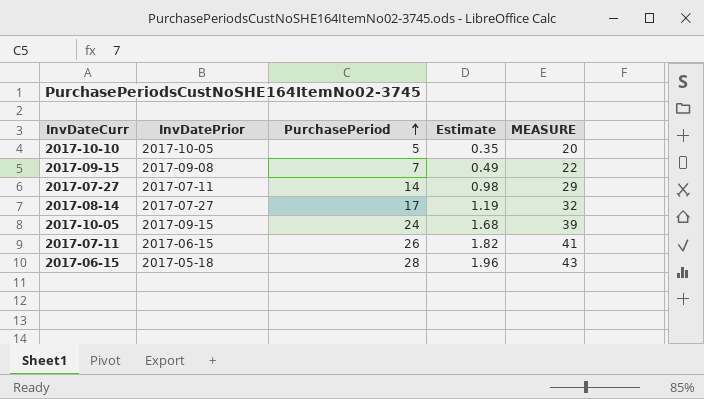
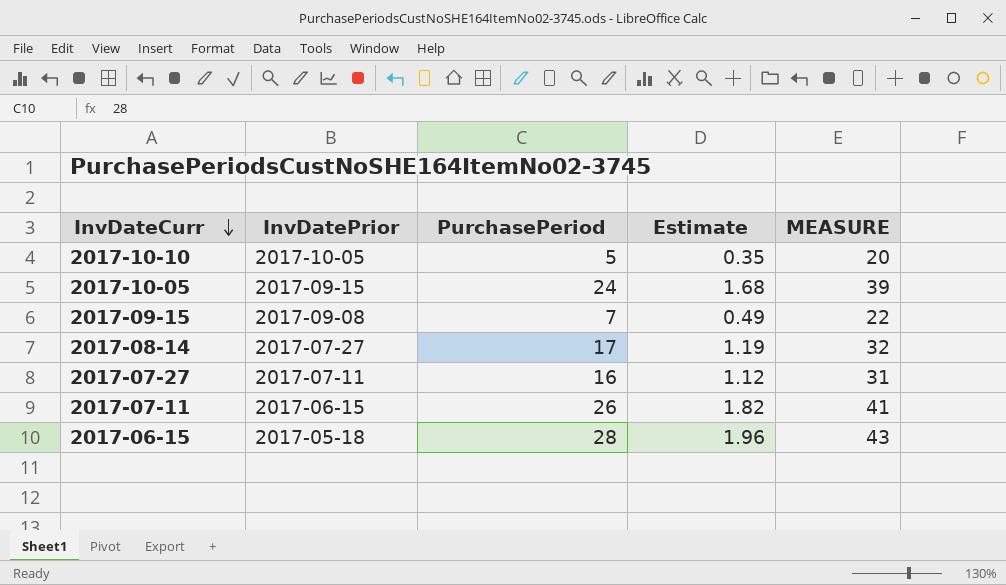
row order: PurchasePeriod ascending -> InvDateCurr descending
2017-07-27 | PurchasePeriod: 14 -> 16
2017-07-27 | Estimate: 0.98 -> 1.12
2017-07-27 | MEASURE: 29 -> 31

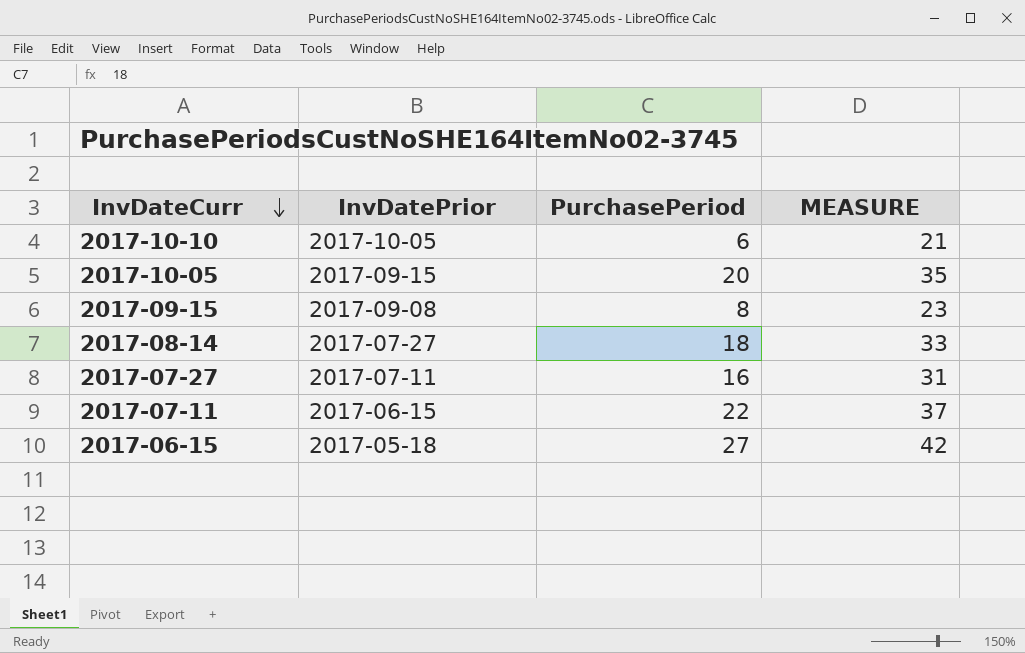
column Estimate | formula: [PurchasePeriod] * 0.07 -> none
2017-10-10 | PurchasePeriod: 5 -> 6
2017-10-10 | MEASURE: 20 -> 21
2017-10-05 | PurchasePeriod: 24 -> 20
2017-10-05 | MEASURE: 39 -> 35
2017-09-15 | PurchasePeriod: 7 -> 8
2017-09-15 | MEASURE: 22 -> 23
2017-08-14 | PurchasePeriod: 17 -> 18
2017-08-14 | MEASURE: 32 -> 33
2017-07-11 | PurchasePeriod: 26 -> 22
2017-07-11 | MEASURE: 41 -> 37
2017-06-15 | PurchasePeriod: 28 -> 27
2017-06-15 | MEASURE: 43 -> 42

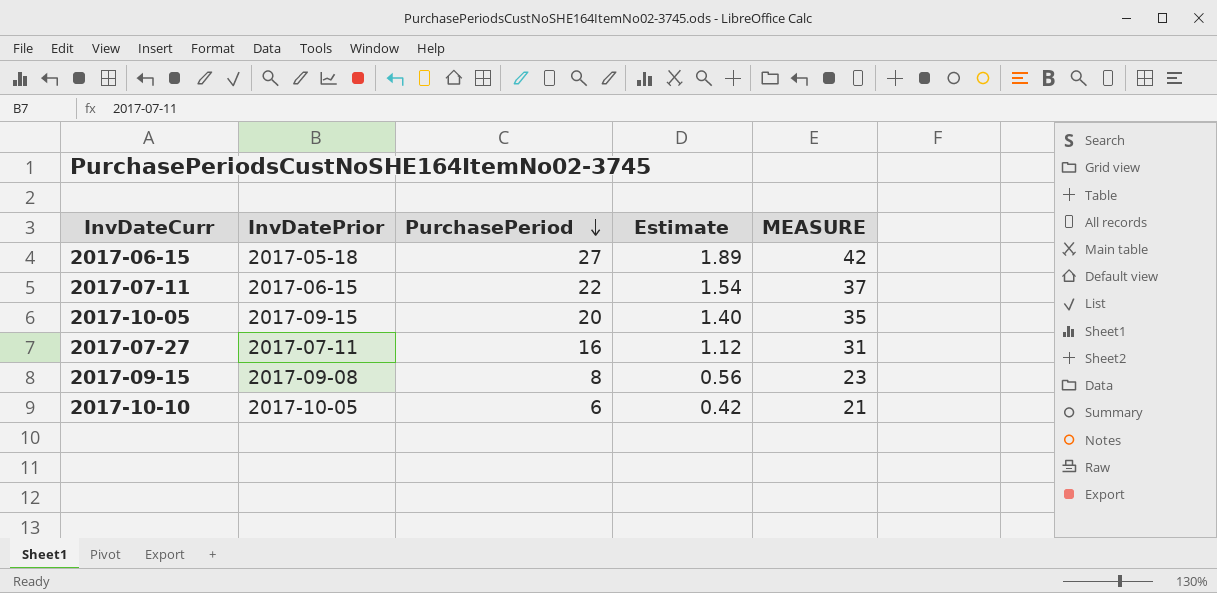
row order: InvDateCurr descending -> PurchasePeriod descending
column Estimate | formula: none -> [PurchasePeriod] * 0.07
row 2017-08-14: 2017-07-27 | 18 | 33 -> none

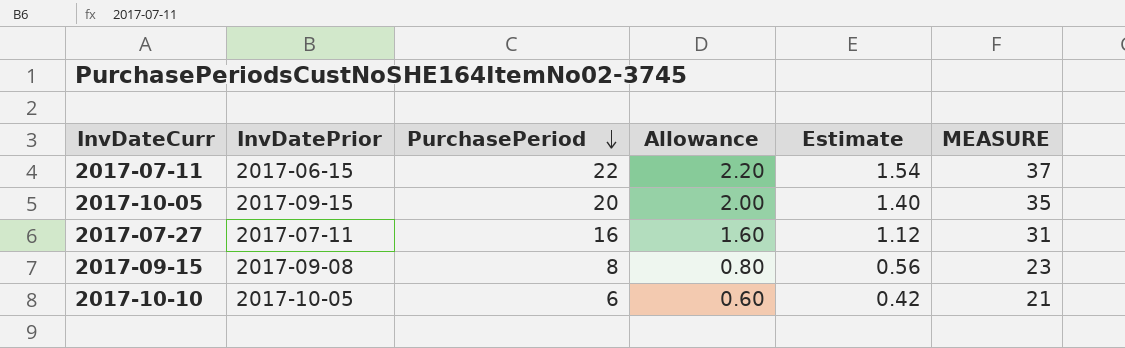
column Allowance | formula: none -> [PurchasePeriod] * 0.1
row 2017-06-15: 2017-05-18 | 27 | 1.89 | 42 -> none

